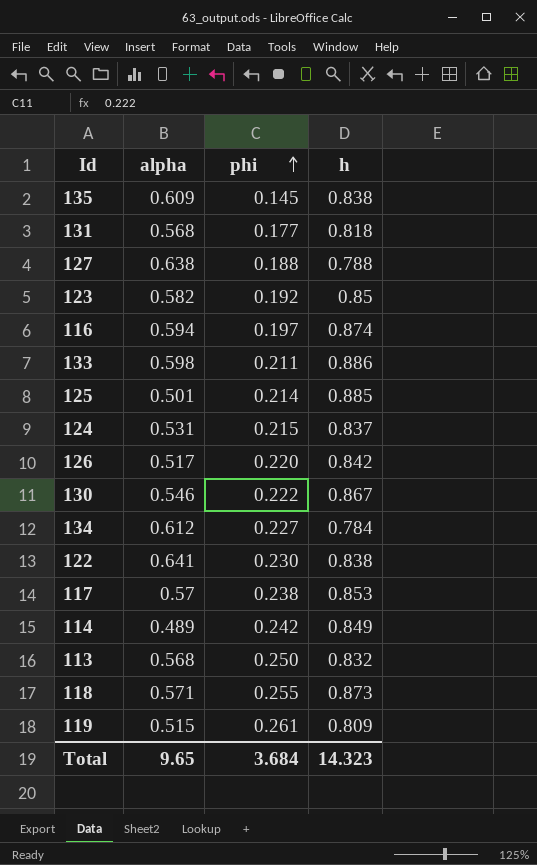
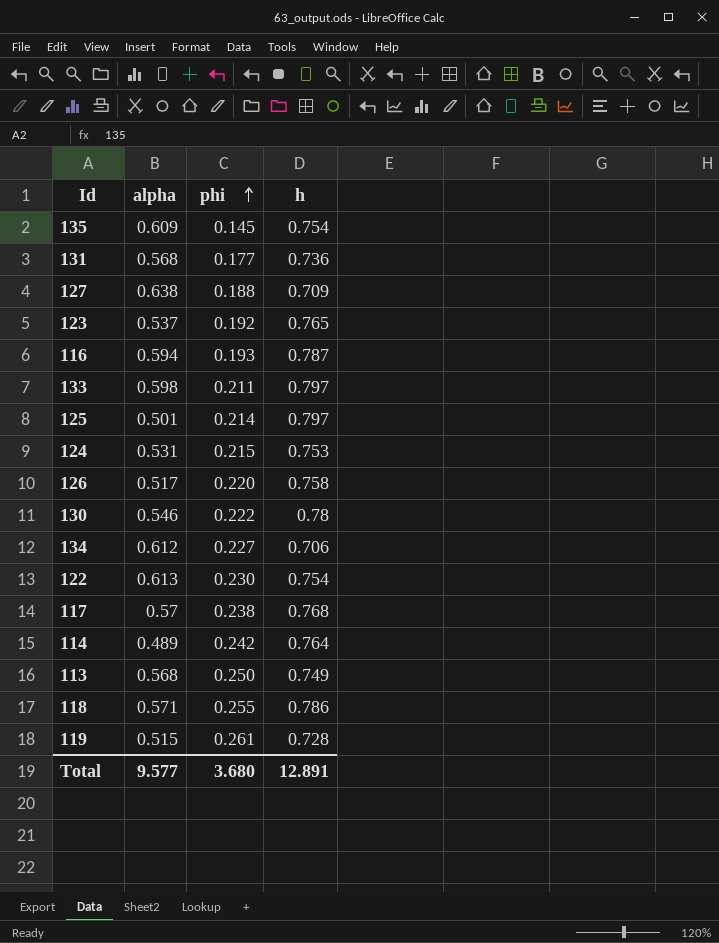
135 | h: 0.838 -> 0.754
131 | h: 0.818 -> 0.736
127 | h: 0.788 -> 0.709
123 | alpha: 0.582 -> 0.537
123 | h: 0.85 -> 0.765
116 | phi: 0.197 -> 0.193
116 | h: 0.874 -> 0.787
133 | h: 0.886 -> 0.797
125 | h: 0.885 -> 0.797
124 | h: 0.837 -> 0.753
126 | h: 0.842 -> 0.758
130 | h: 0.867 -> 0.78
134 | h: 0.784 -> 0.706
122 | alpha: 0.641 -> 0.613
122 | h: 0.838 -> 0.754
117 | h: 0.853 -> 0.768
114 | h: 0.849 -> 0.764
113 | h: 0.832 -> 0.749
118 | h: 0.873 -> 0.786
119 | h: 0.809 -> 0.728
Total | alpha: 9.65 -> 9.577
Total | phi: 3.684 -> 3.680
Total | h: 14.323 -> 12.891

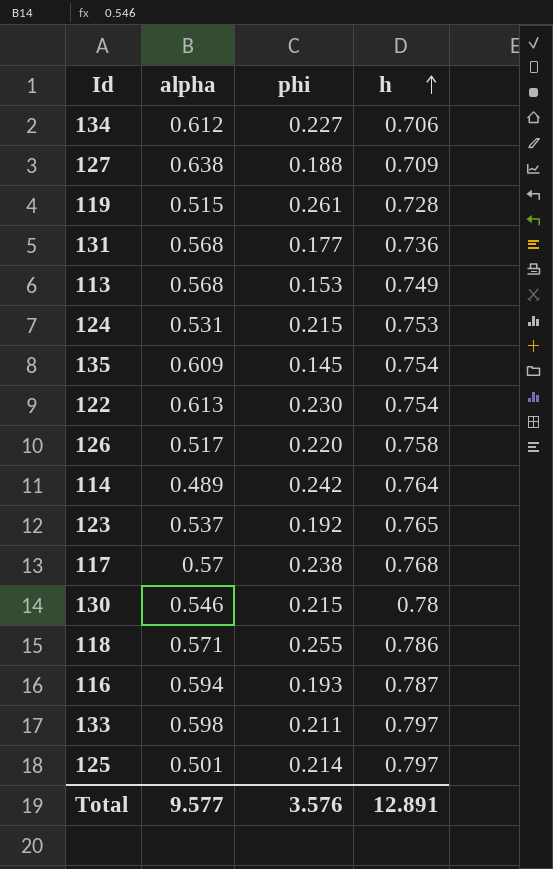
row order: phi ascending -> h ascending
113 | phi: 0.250 -> 0.153
130 | phi: 0.222 -> 0.215
Total | phi: 3.680 -> 3.576

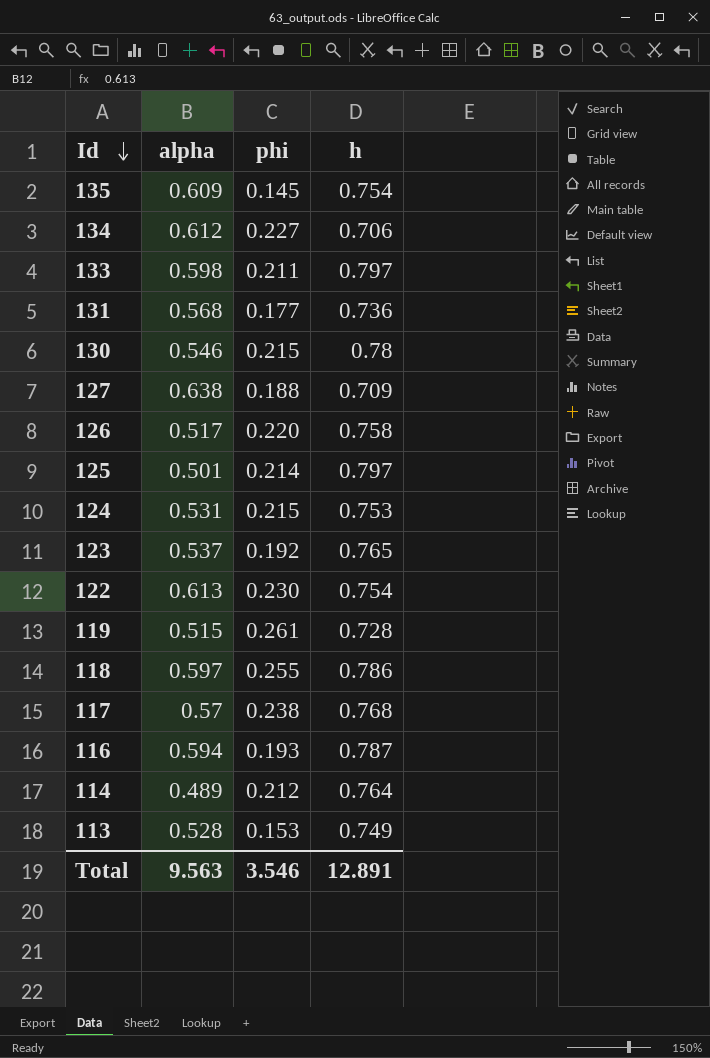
row order: h ascending -> Id descending
118 | alpha: 0.571 -> 0.597
114 | phi: 0.242 -> 0.212
113 | alpha: 0.568 -> 0.528
Total | alpha: 9.577 -> 9.563
Total | phi: 3.576 -> 3.546

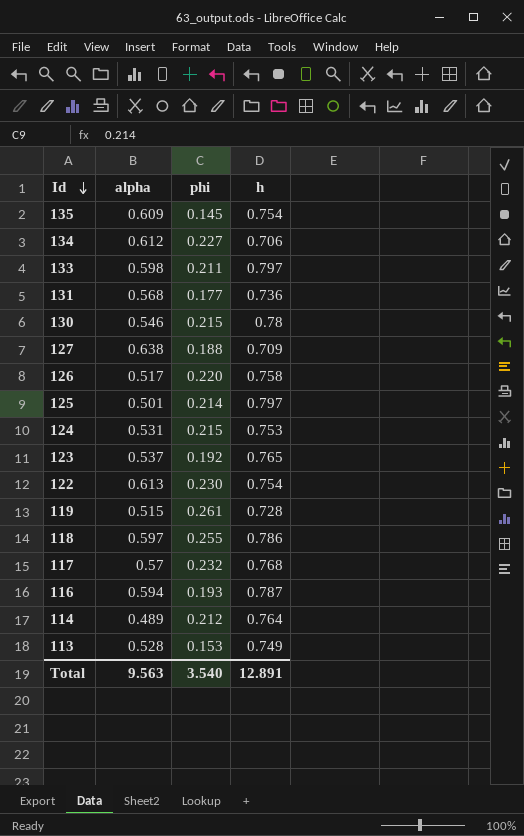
117 | phi: 0.238 -> 0.232
Total | phi: 3.546 -> 3.540

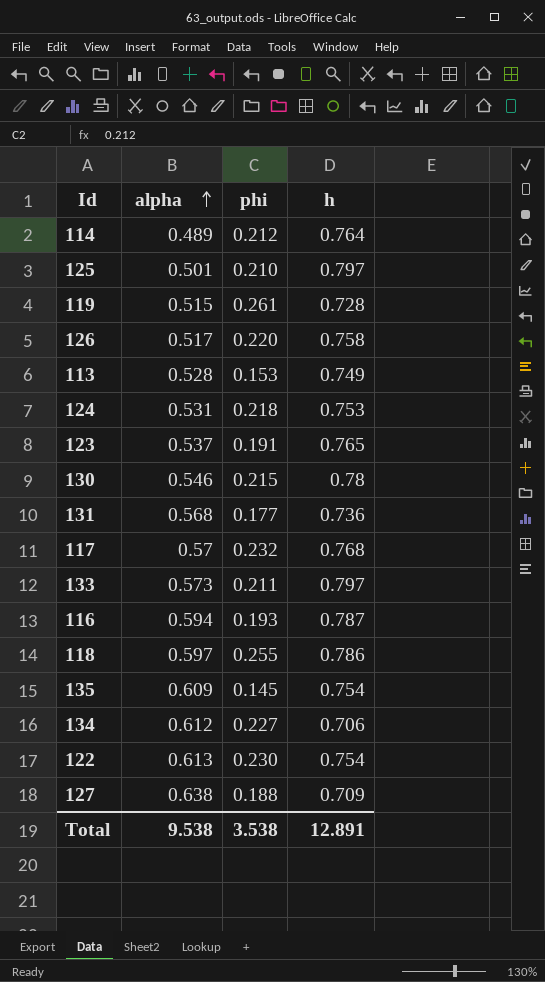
row order: Id descending -> alpha ascending
125 | phi: 0.214 -> 0.210
124 | phi: 0.215 -> 0.218
123 | phi: 0.192 -> 0.191
133 | alpha: 0.598 -> 0.573
Total | alpha: 9.563 -> 9.538
Total | phi: 3.540 -> 3.538

